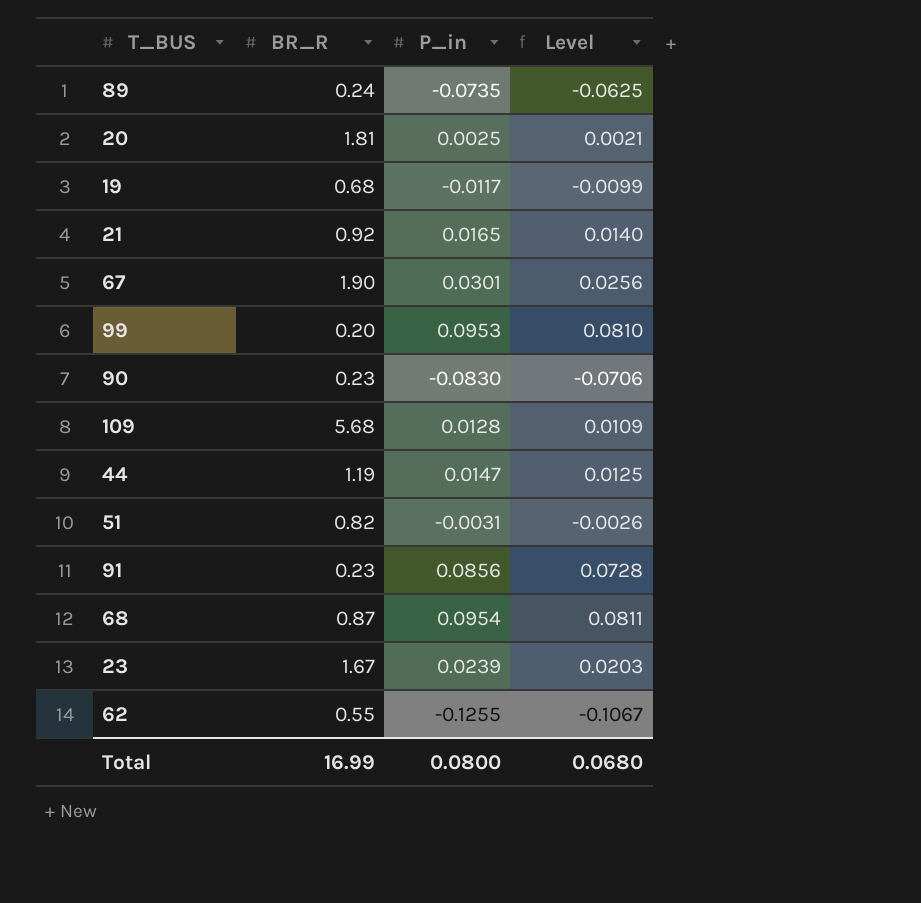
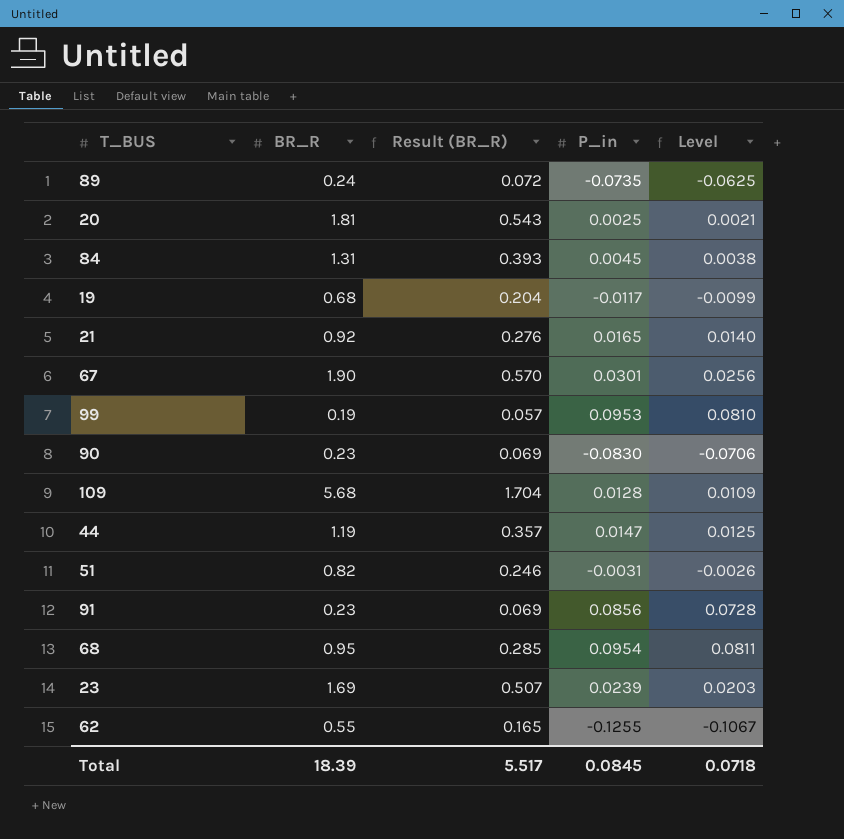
column Result (BR_R) | formula: none -> [BR_R] * 0.3
row 84: none -> 1.31 | 0.393 | 0.0045 | 0.0038
99 | BR_R: 0.20 -> 0.19
68 | BR_R: 0.87 -> 0.95
23 | BR_R: 1.67 -> 1.69
Total | BR_R: 16.99 -> 18.39
Total | P_in: 0.0800 -> 0.0845
Total | Level: 0.0680 -> 0.0718

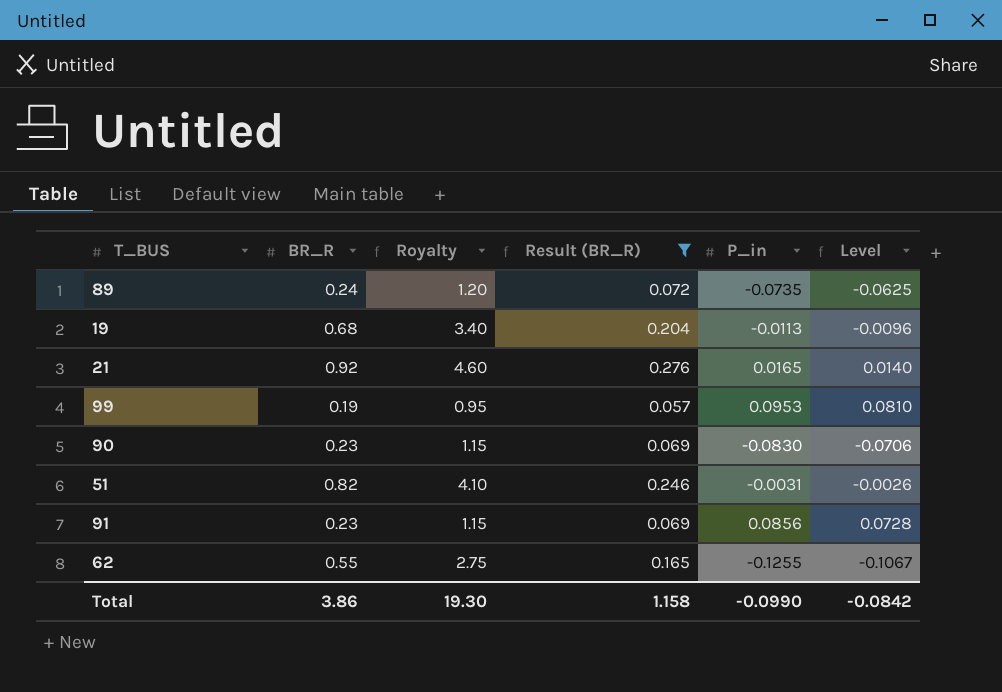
filter: none -> Result (BR_R) <= 0.276
column Royalty | formula: none -> [BR_R] * 5
19 | P_in: -0.0117 -> -0.0113
19 | Level: -0.0099 -> -0.0096
Total | BR_R: 18.39 -> 3.86
Total | Result (BR_R): 5.517 -> 1.158
Total | P_in: 0.0845 -> -0.0990
Total | Level: 0.0718 -> -0.0842

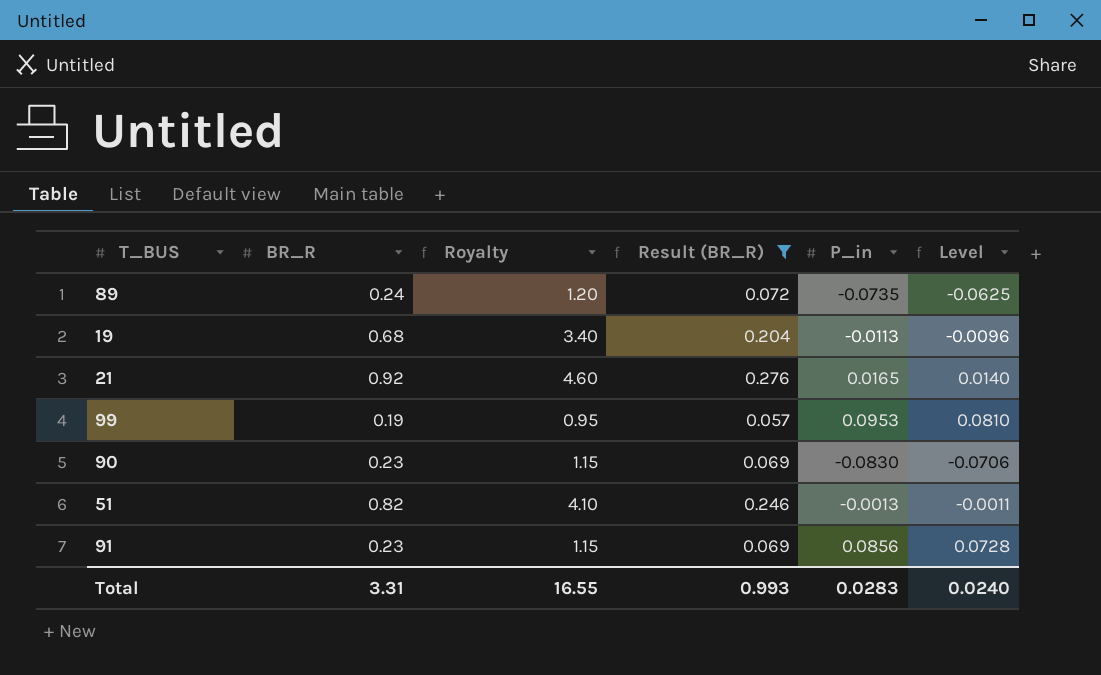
row 62: 0.55 | 2.75 | 0.165 | -0.1255 | -0.1067 -> none
51 | P_in: -0.0031 -> -0.0013
51 | Level: -0.0026 -> -0.0011
Total | BR_R: 3.86 -> 3.31
Total | Royalty: 19.30 -> 16.55
Total | Result (BR_R): 1.158 -> 0.993
Total | P_in: -0.0990 -> 0.0283
Total | Level: -0.0842 -> 0.0240

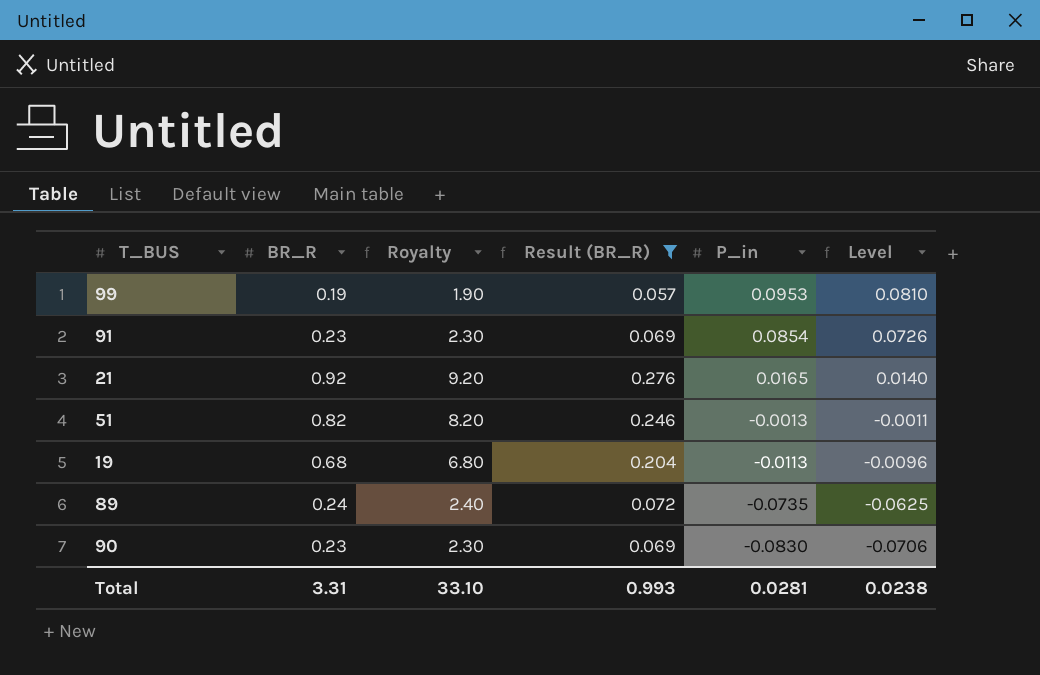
row order: none -> P_in descending
column Royalty | formula: [BR_R] * 5 -> [BR_R] * 10
91 | P_in: 0.0856 -> 0.0854
91 | Level: 0.0728 -> 0.0726
Total | Royalty: 16.55 -> 33.10
Total | P_in: 0.0283 -> 0.0281
Total | Level: 0.0240 -> 0.0238

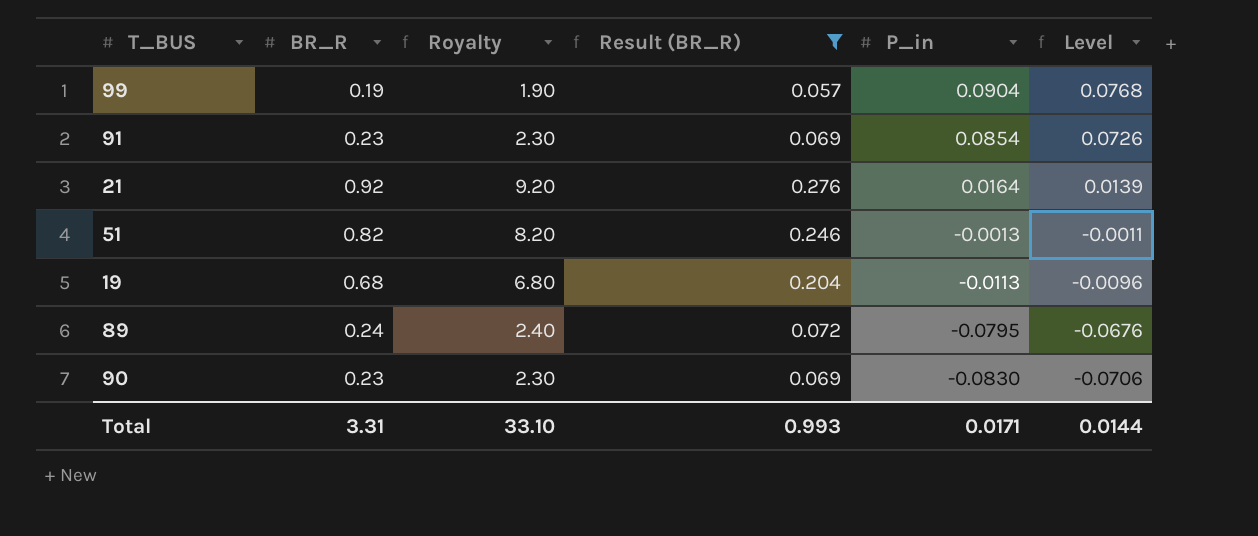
99 | P_in: 0.0953 -> 0.0904
99 | Level: 0.0810 -> 0.0768
21 | P_in: 0.0165 -> 0.0164
21 | Level: 0.0140 -> 0.0139
89 | P_in: -0.0735 -> -0.0795
89 | Level: -0.0625 -> -0.0676
Total | P_in: 0.0281 -> 0.0171
Total | Level: 0.0238 -> 0.0144

